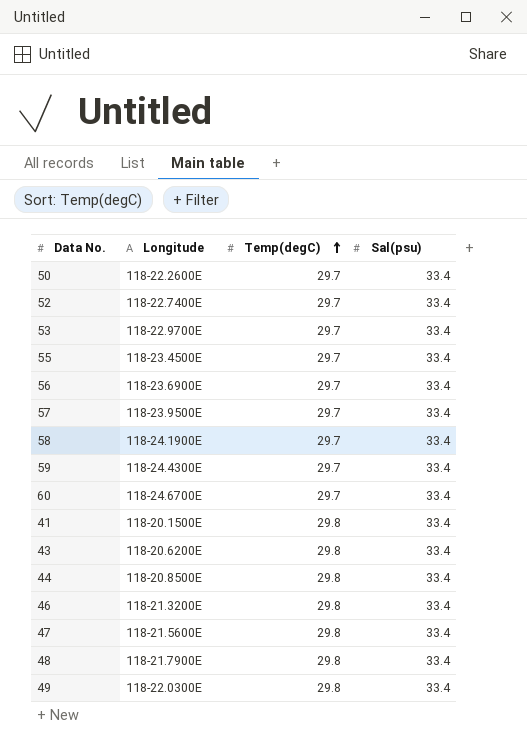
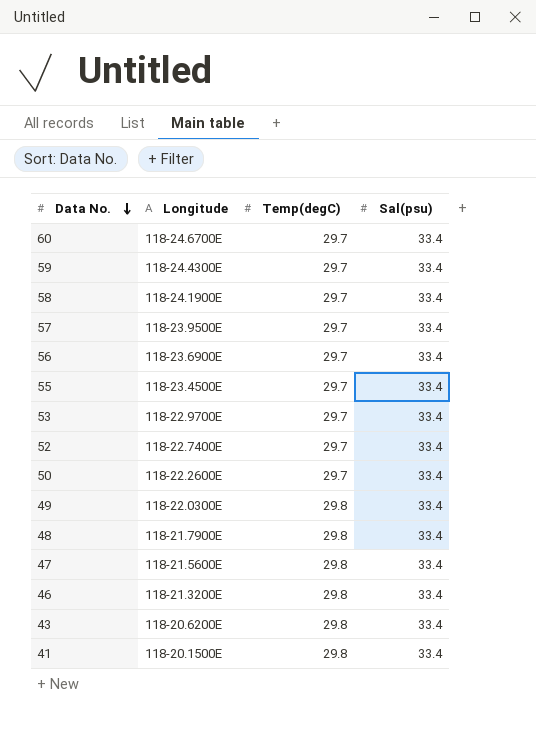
row order: Temp(degC) ascending -> Data No. descending
row 44: 118-20.8500E | 29.8 | 33.4 -> none

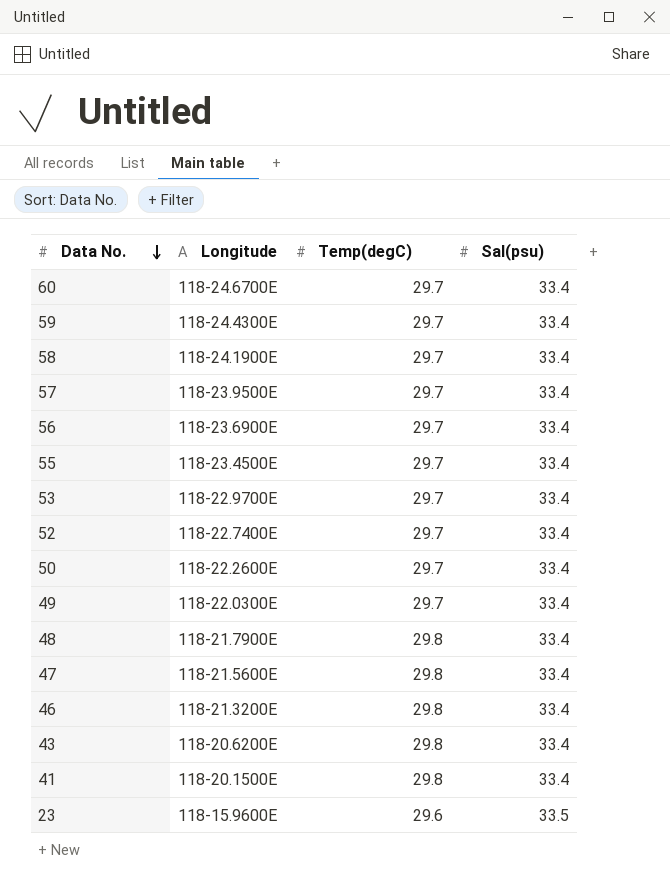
49 | Temp(degC): 29.8 -> 29.7
row 23: none -> 118-15.9600E | 29.6 | 33.5

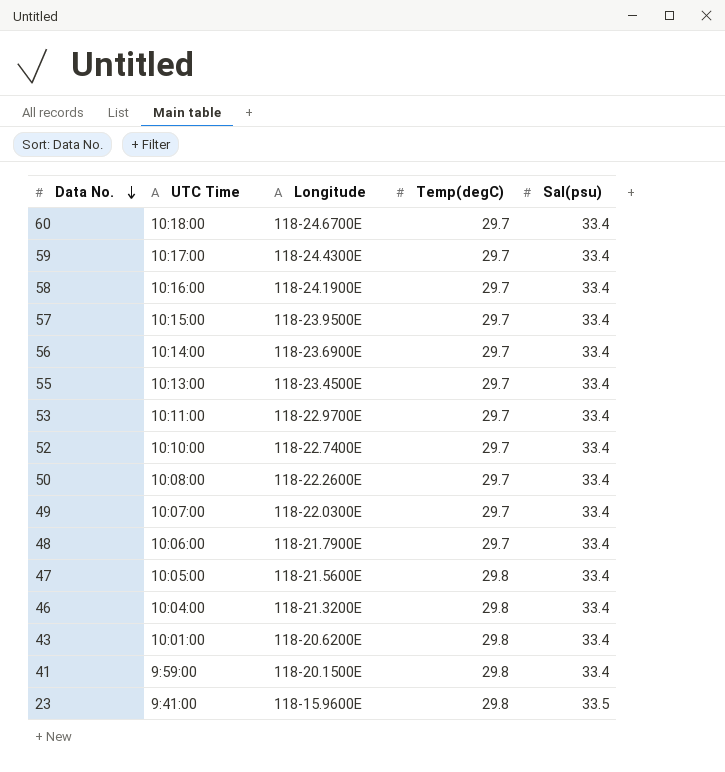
column UTC Time | position: none -> 2
48 | Temp(degC): 29.8 -> 29.7
23 | Temp(degC): 29.6 -> 29.8

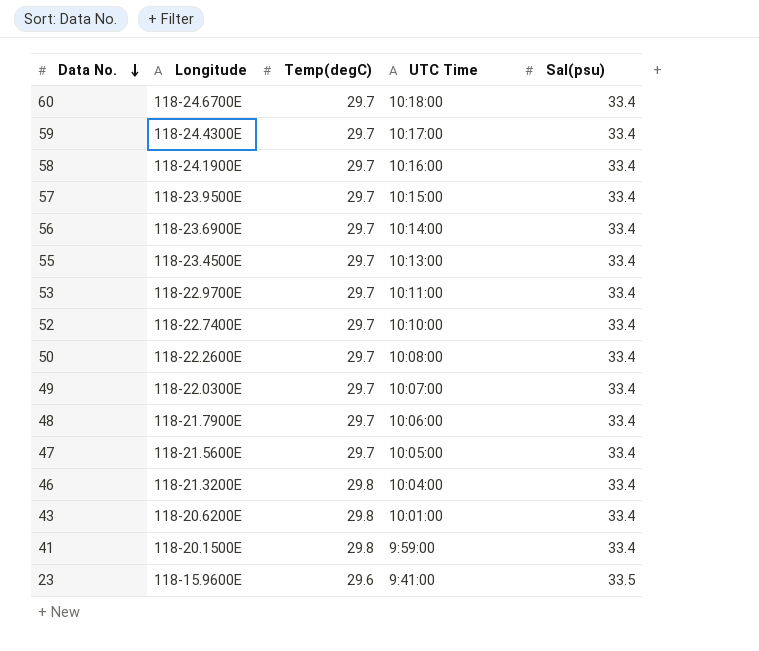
column UTC Time | position: 2 -> 4
47 | Temp(degC): 29.8 -> 29.7
23 | Temp(degC): 29.8 -> 29.6

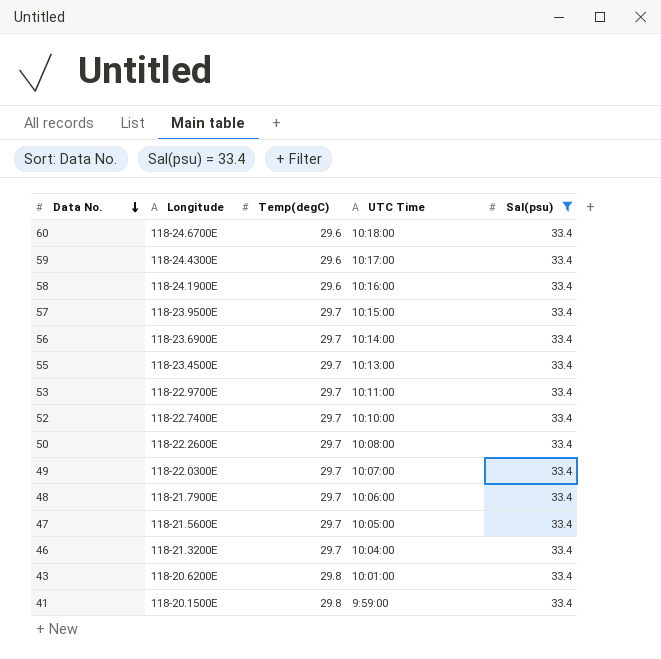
filter: none -> Sal(psu) = 33.4
60 | Temp(degC): 29.7 -> 29.6
59 | Temp(degC): 29.7 -> 29.6
58 | Temp(degC): 29.7 -> 29.6
46 | Temp(degC): 29.8 -> 29.7

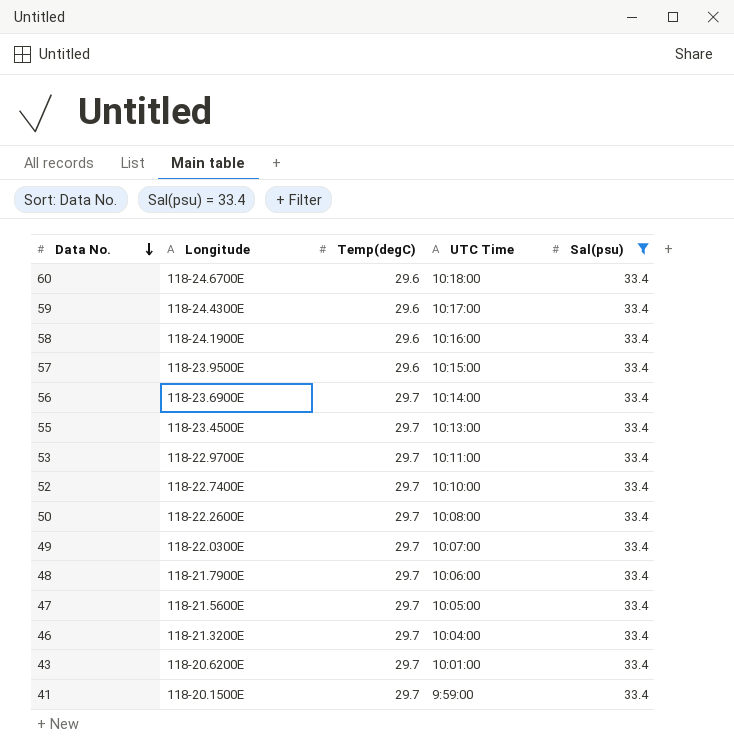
57 | Temp(degC): 29.7 -> 29.6
43 | Temp(degC): 29.8 -> 29.7
41 | Temp(degC): 29.8 -> 29.7

